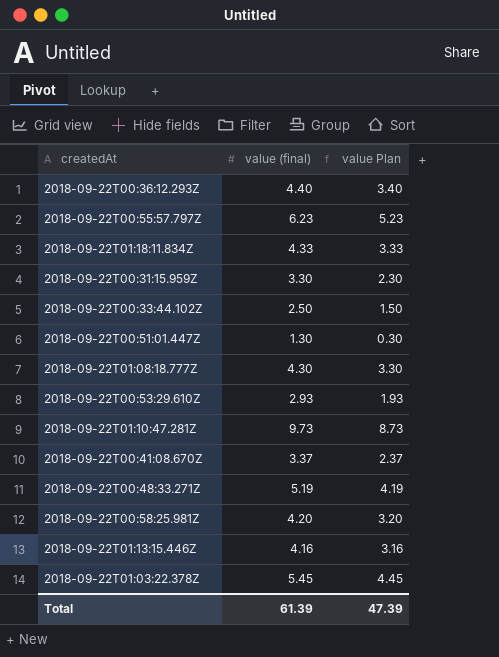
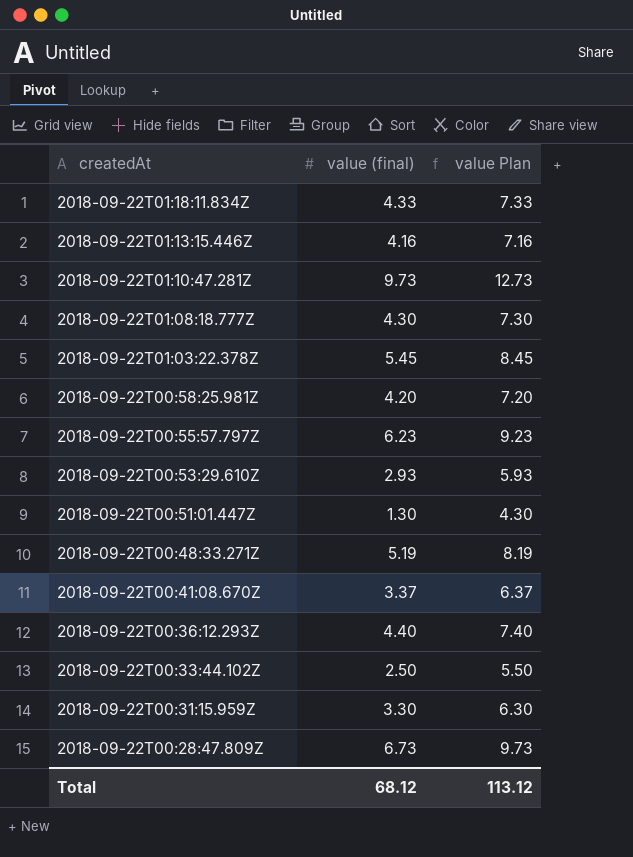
row order: none -> createdAt descending
column value Plan | formula: [value (final)] - 1 -> [value (final)] + 3
row 2018-09-22T00:28:47.809Z: none -> 6.73 | 9.73
Total | value (final): 61.39 -> 68.12
Total | value Plan: 47.39 -> 113.12

